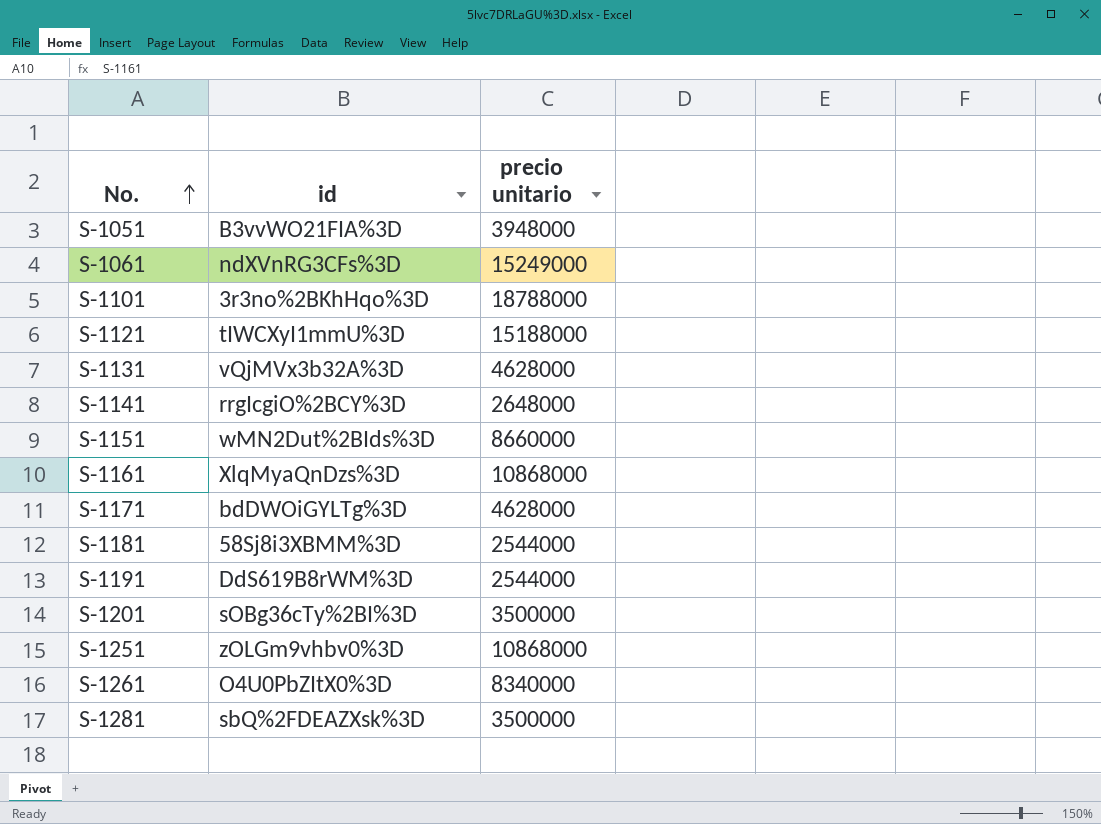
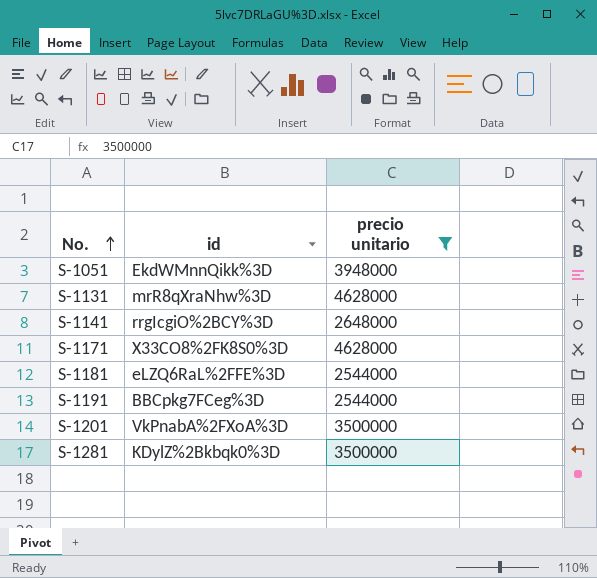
filter: none -> precio unitario <= 4628000
S-1051 | id: B3vvWO21FIA%3D -> EkdWMnnQikk%3D
S-1131 | id: vQjMVx3b32A%3D -> mrR8qXraNhw%3D
S-1171 | id: bdDWOiGYLTg%3D -> X33CO8%2FK8S0%3D
S-1181 | id: 58Sj8i3XBMM%3D -> eLZQ6RaL%2FFE%3D
S-1191 | id: DdS619B8rWM%3D -> BBCpkg7FCeg%3D
S-1201 | id: sOBg36cTy%2BI%3D -> VkPnabA%2FXoA%3D
S-1281 | id: sbQ%2FDEAZXsk%3D -> KDylZ%2Bkbqk0%3D

